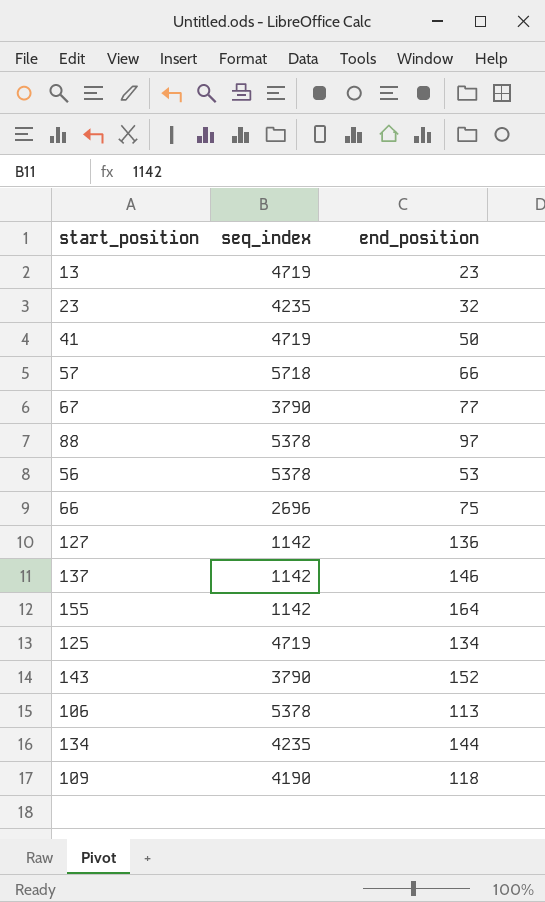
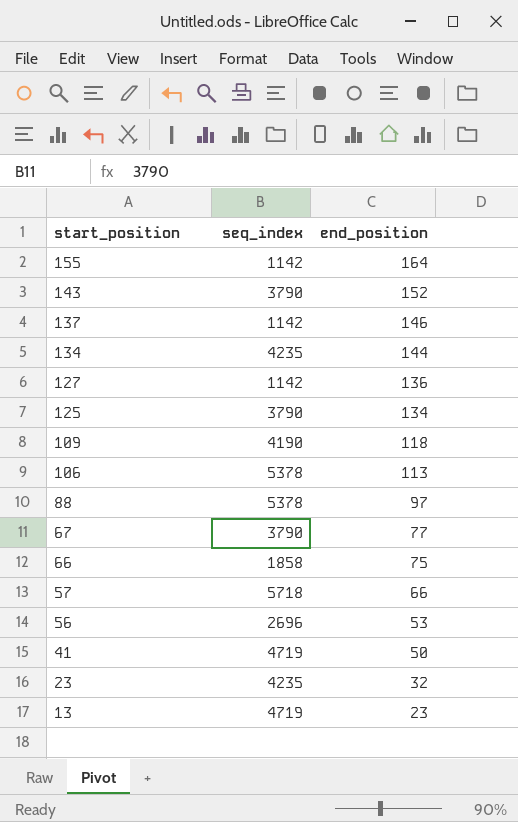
row order: none -> start_position descending
125 | seq_index: 4719 -> 3790
66 | seq_index: 2696 -> 1858
56 | seq_index: 5378 -> 2696

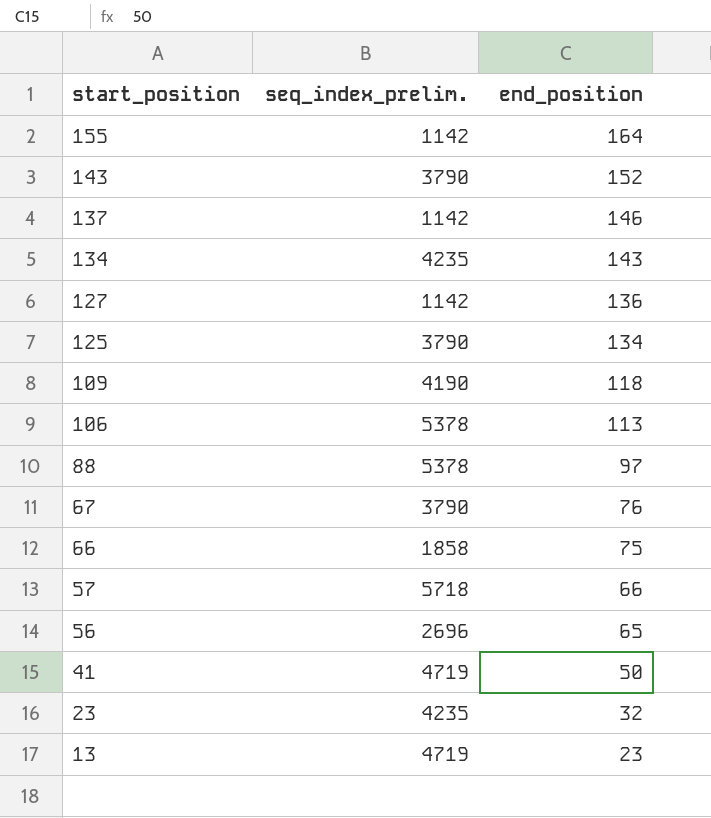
column name: seq_index -> seq_index_prelim.
134 | end_position: 144 -> 143
67 | end_position: 77 -> 76
56 | end_position: 53 -> 65

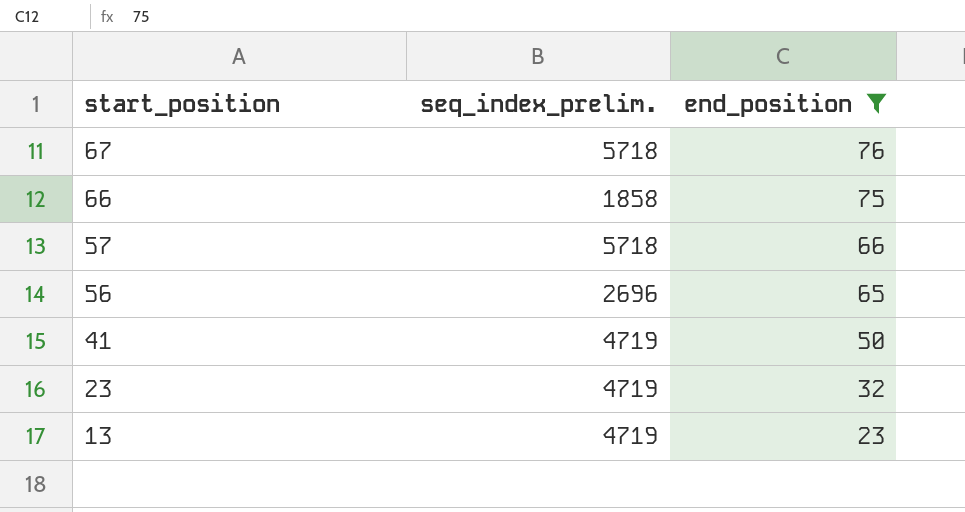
filter: none -> end_position <= 76
67 | seq_index_prelim.: 3790 -> 5718
23 | seq_index_prelim.: 4235 -> 4719

